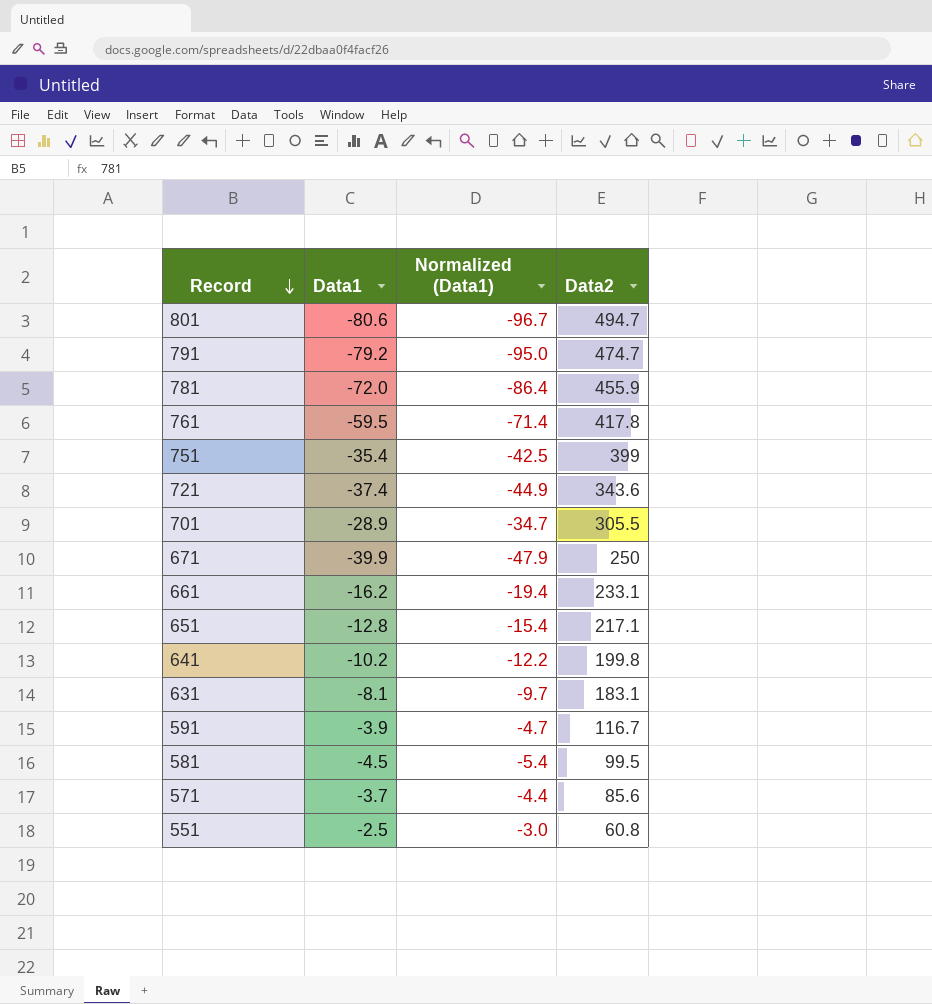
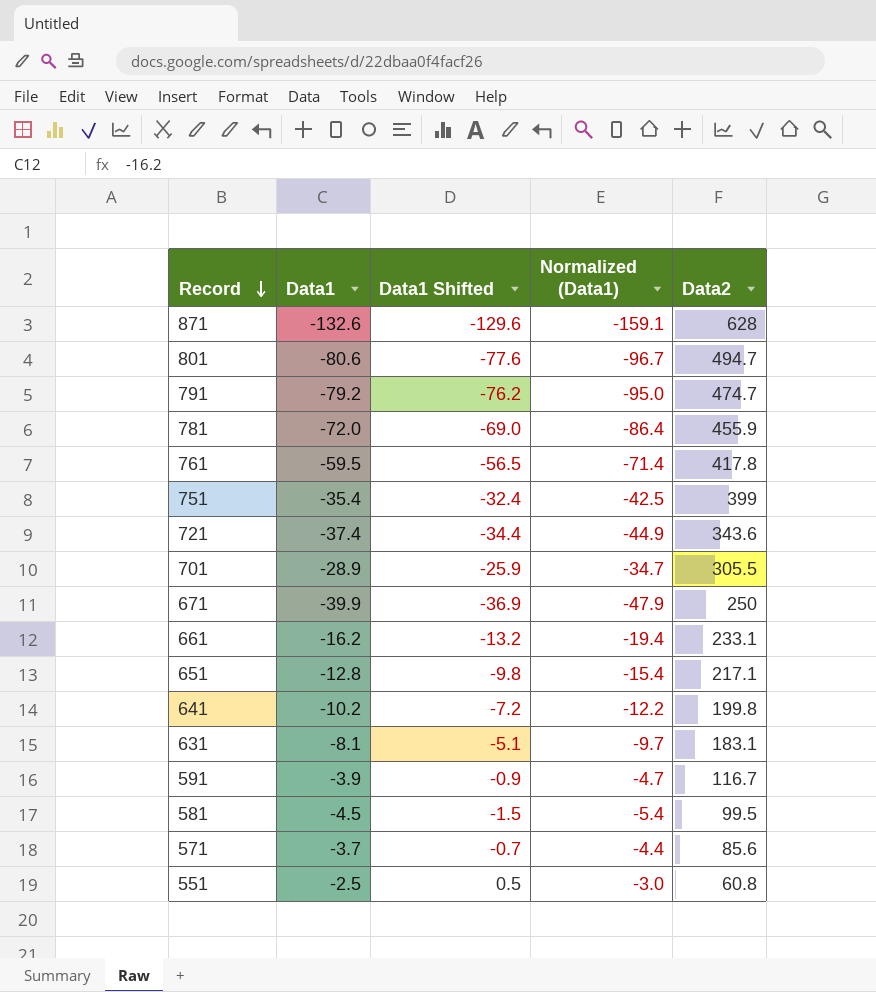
column Data1 Shifted | formula: none -> [Data1] + 3
row 871: none -> -132.6 | -129.6 | -159.1 | 628

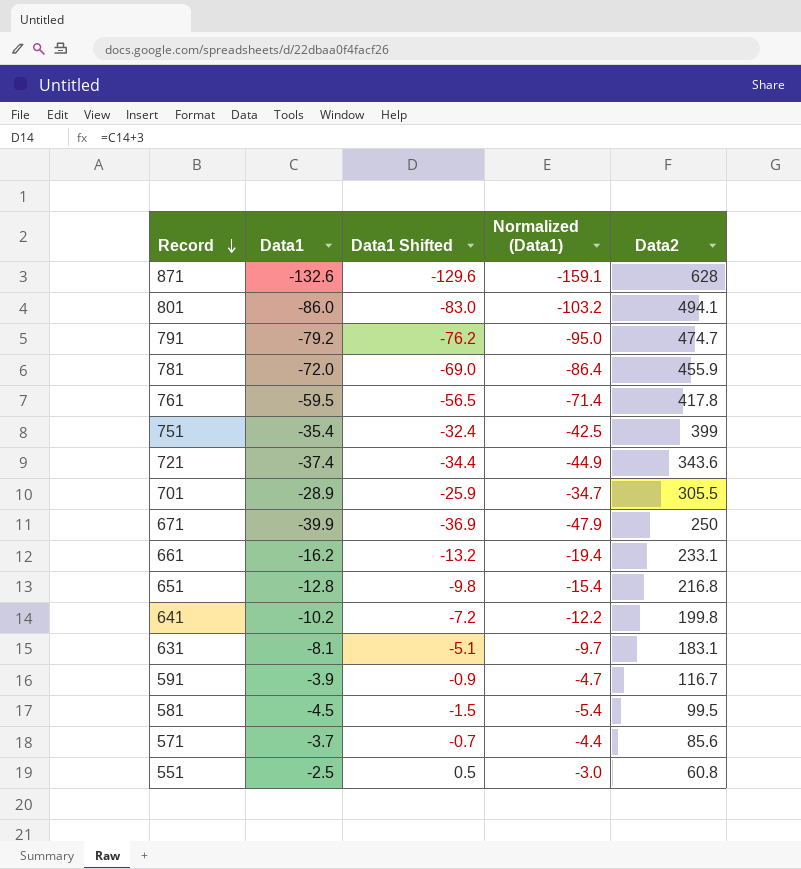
801 | Data1: -80.6 -> -86.0
801 | Data1 Shifted: -77.6 -> -83.0
801 | Normalized (Data1): -96.7 -> -103.2
801 | Data2: 494.7 -> 494.1
651 | Data2: 217.1 -> 216.8

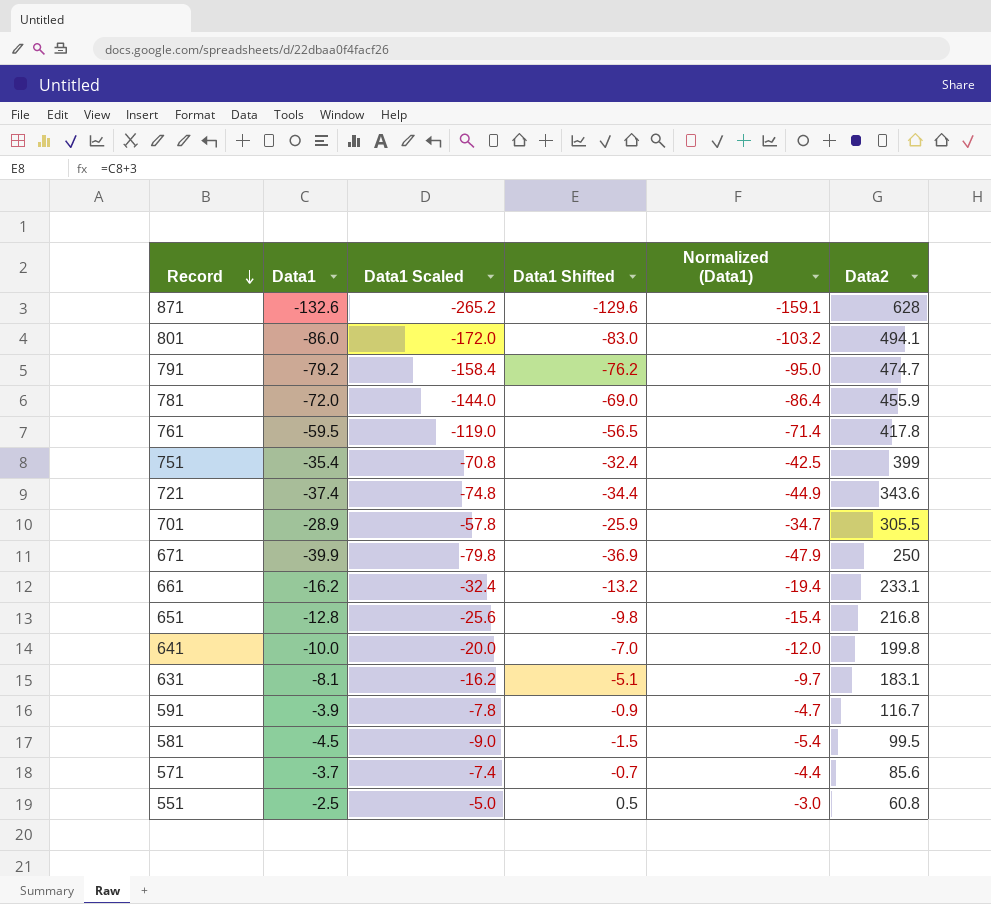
column Data1 Scaled | formula: none -> [Data1] * 2
641 | Data1: -10.2 -> -10.0
641 | Data1 Shifted: -7.2 -> -7.0
641 | Normalized (Data1): -12.2 -> -12.0

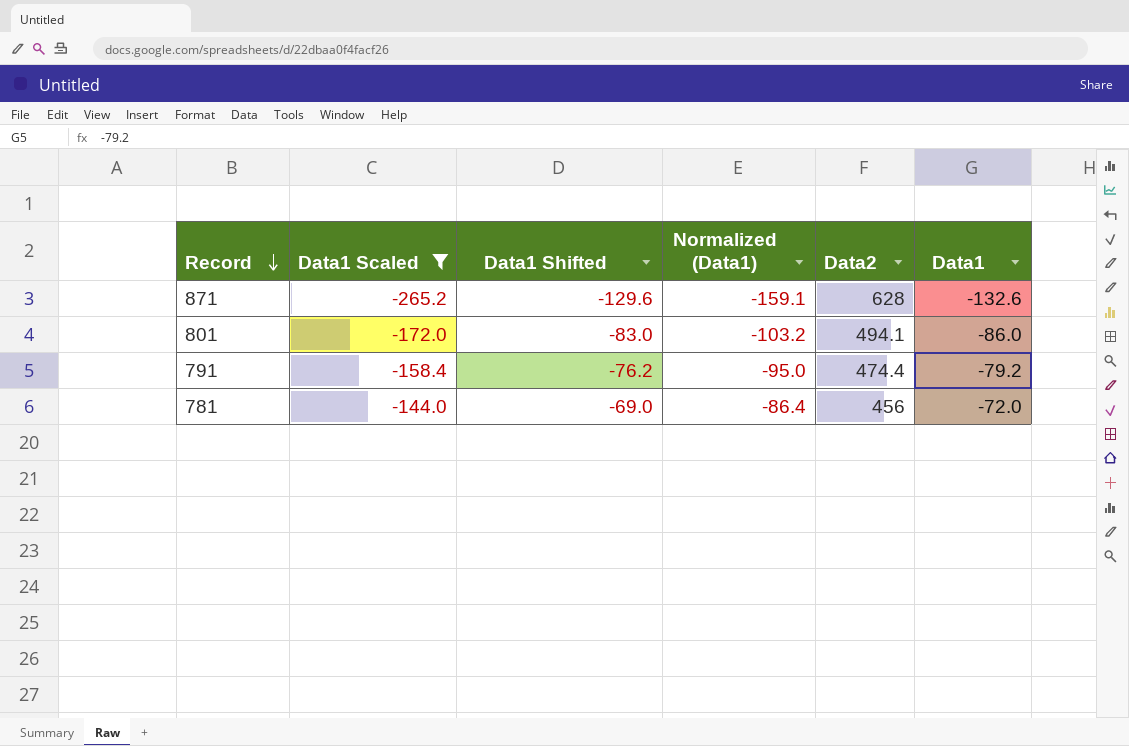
filter: none -> Data1 Scaled <= -144.0
column Data1 | position: 2 -> 6
791 | Data2: 474.7 -> 474.4
781 | Data2: 455.9 -> 456

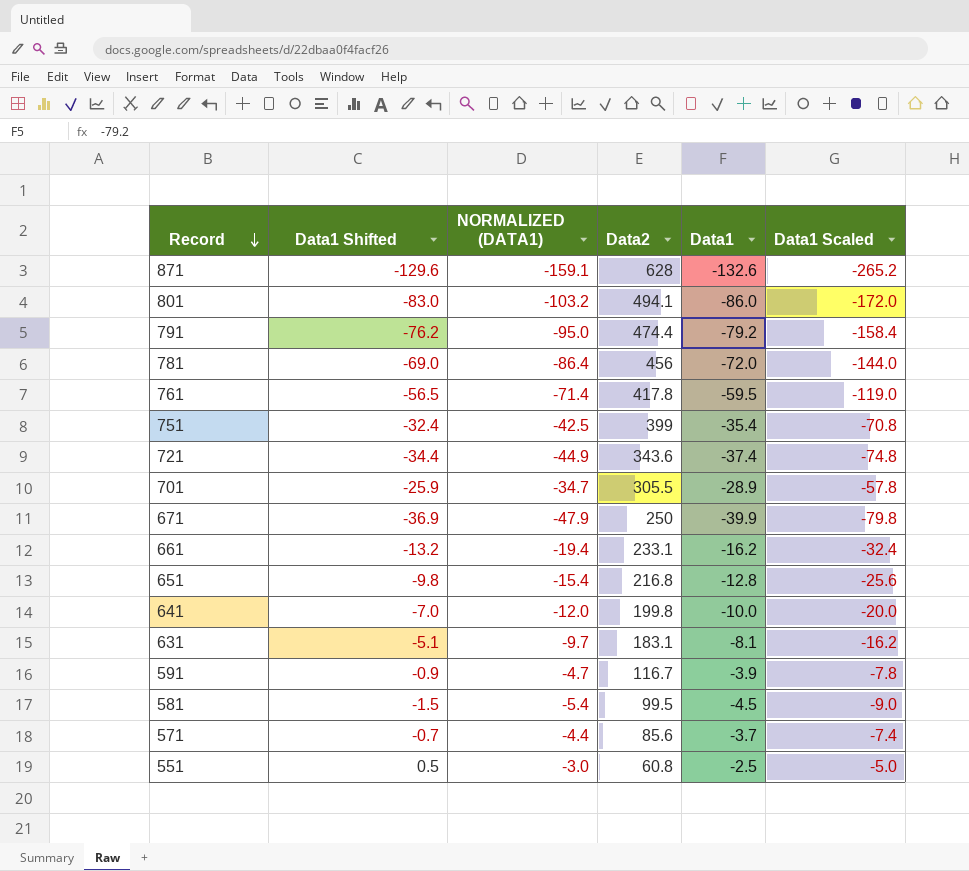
filter: Data1 Scaled <= -144.0 -> none
column name: Normalized (Data1) -> NORMALIZED (DATA1)
column Data1 Scaled | position: 2 -> 6

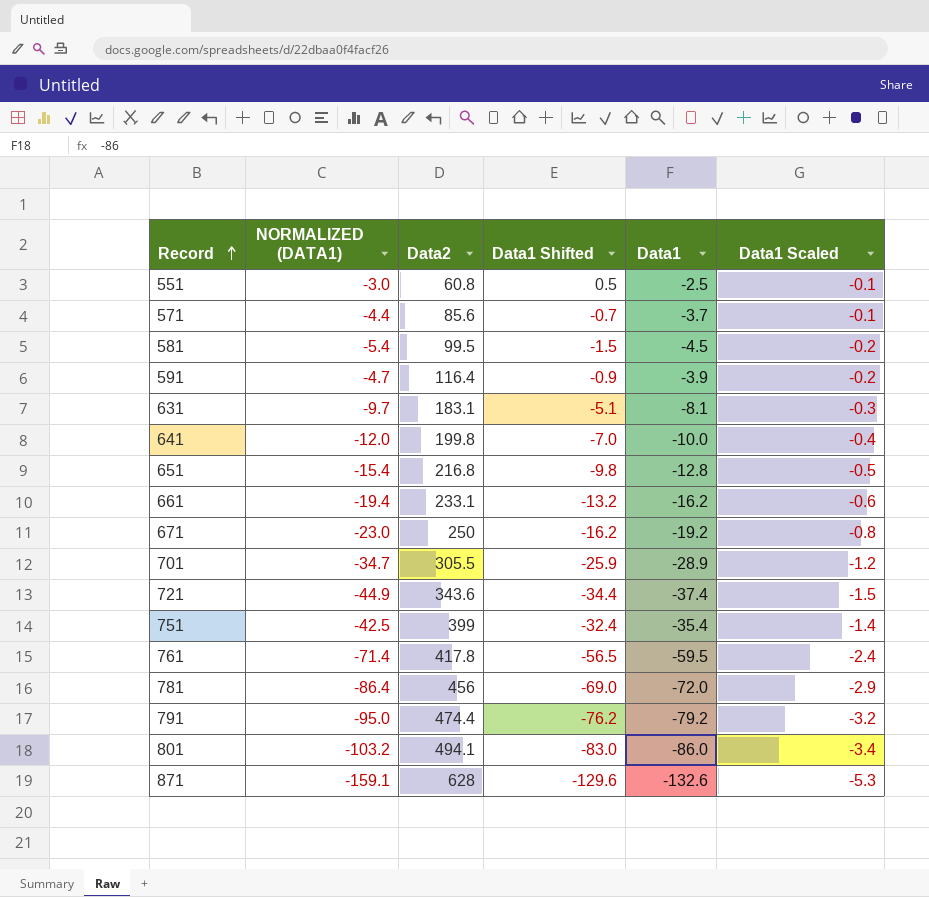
row order: Record descending -> Record ascending
column Data1 Shifted | position: 2 -> 4
column Data1 Scaled | formula: [Data1] * 2 -> [Data1] * 0.04
591 | Data2: 116.7 -> 116.4
671 | NORMALIZED (DATA1): -47.9 -> -23.0
671 | Data1 Shifted: -36.9 -> -16.2
671 | Data1: -39.9 -> -19.2

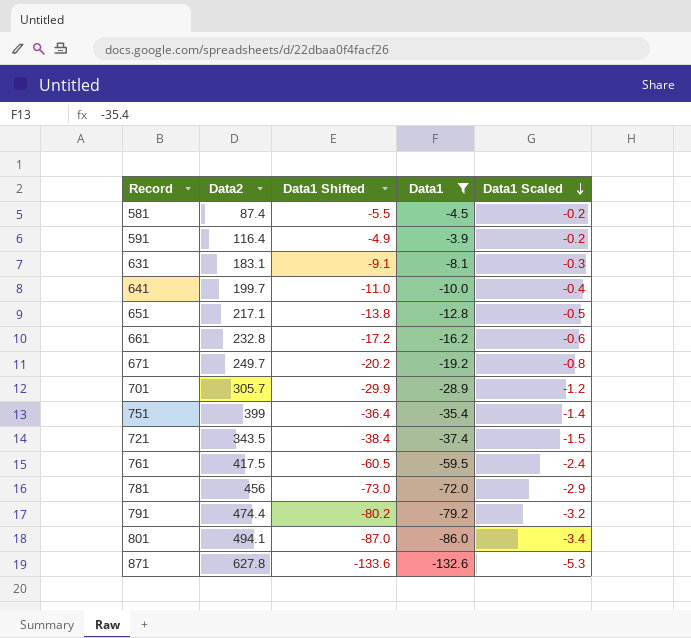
filter: none -> Data1 <= -3.9
row order: Record ascending -> Data1 Scaled descending
column NORMALIZED (DATA1) | formula: [Data1] * 1.2 -> none
column Data1 Shifted | formula: [Data1] + 3 -> [Data1] - 1
581 | Data2: 99.5 -> 87.4
641 | Data2: 199.8 -> 199.7
651 | Data2: 216.8 -> 217.1
661 | Data2: 233.1 -> 232.8
671 | Data2: 250 -> 249.7
701 | Data2: 305.5 -> 305.7
721 | Data2: 343.6 -> 343.5
761 | Data2: 417.8 -> 417.5
871 | Data2: 628 -> 627.8

